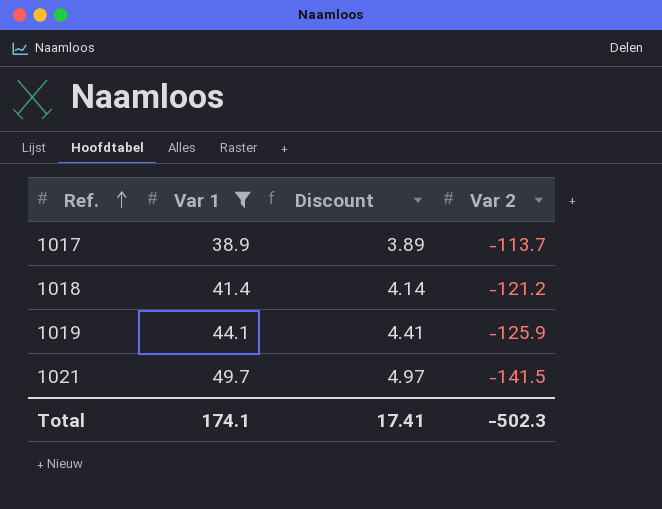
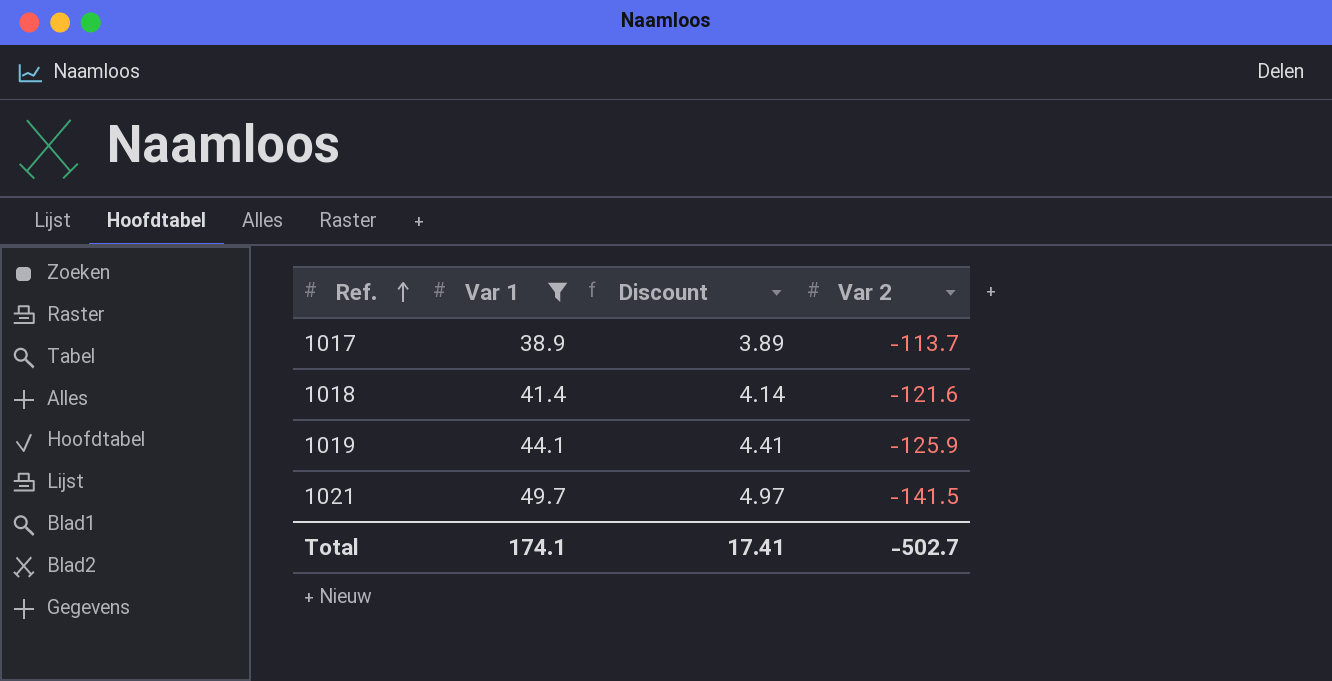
1018 | Var 2: -121.2 -> -121.6
Total | Var 2: -502.3 -> -502.7

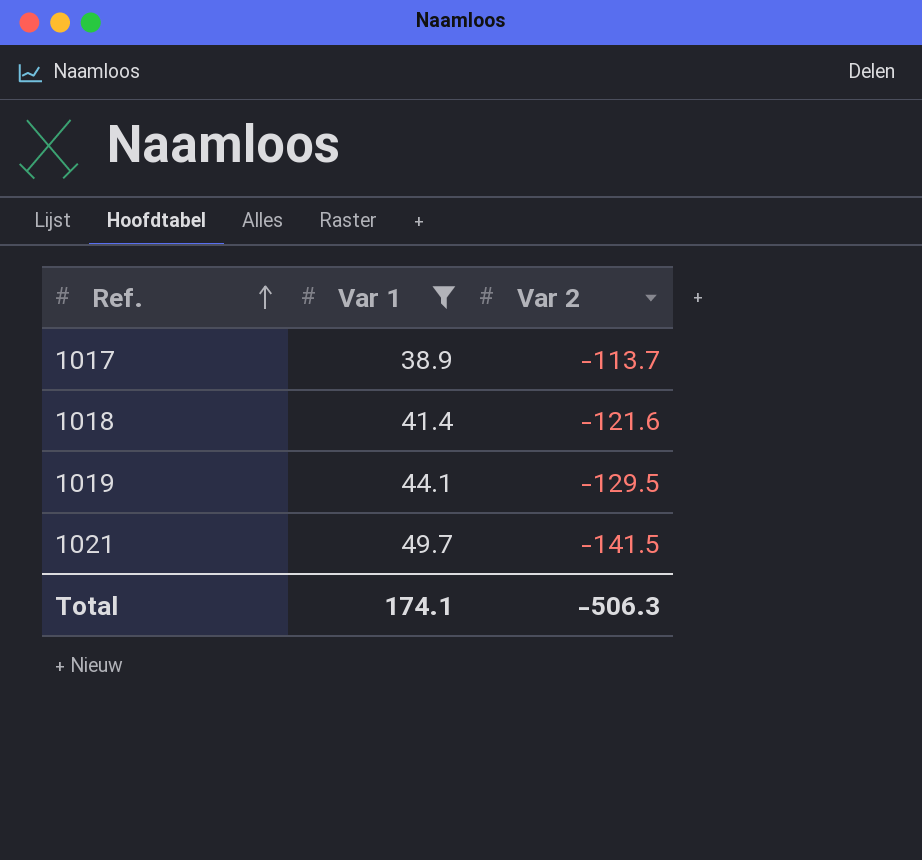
column Discount | formula: [Var 1] * 0.1 -> none
1019 | Var 2: -125.9 -> -129.5
Total | Var 2: -502.7 -> -506.3

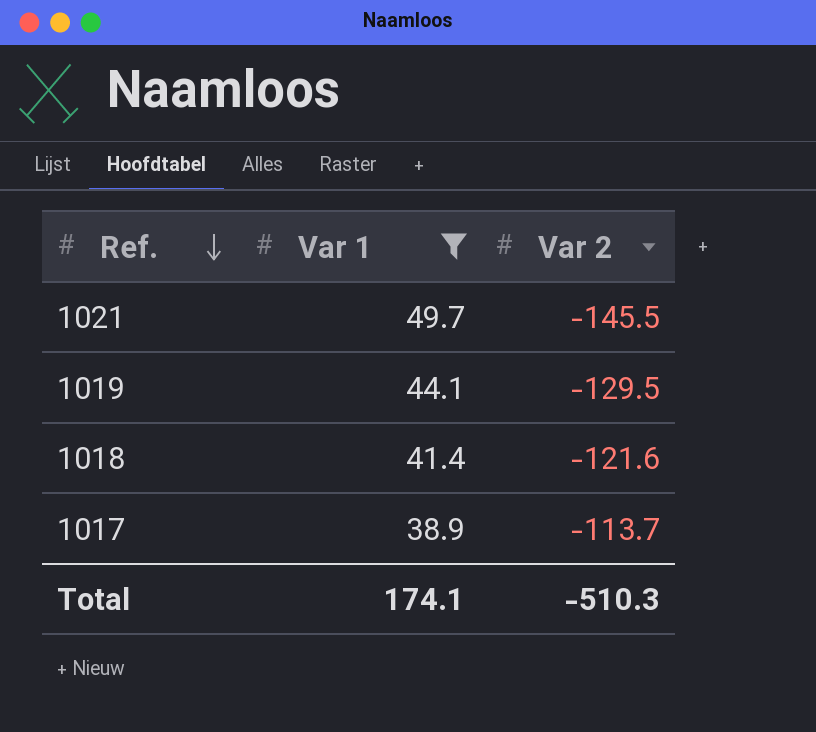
row order: Ref. ascending -> Ref. descending
1021 | Var 2: -141.5 -> -145.5
Total | Var 2: -506.3 -> -510.3

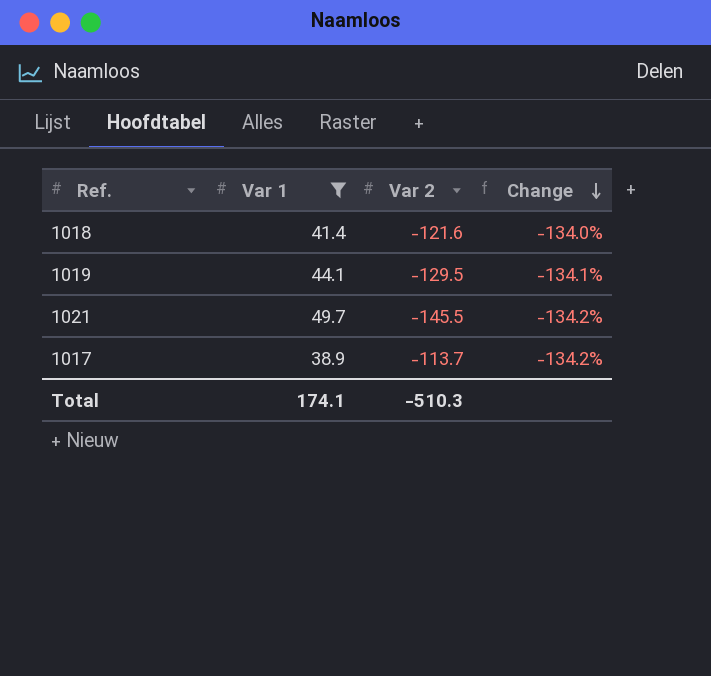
row order: Ref. descending -> Change descending
column Change | formula: none -> ([Var 1] - [Var 2]) / [Var 2]

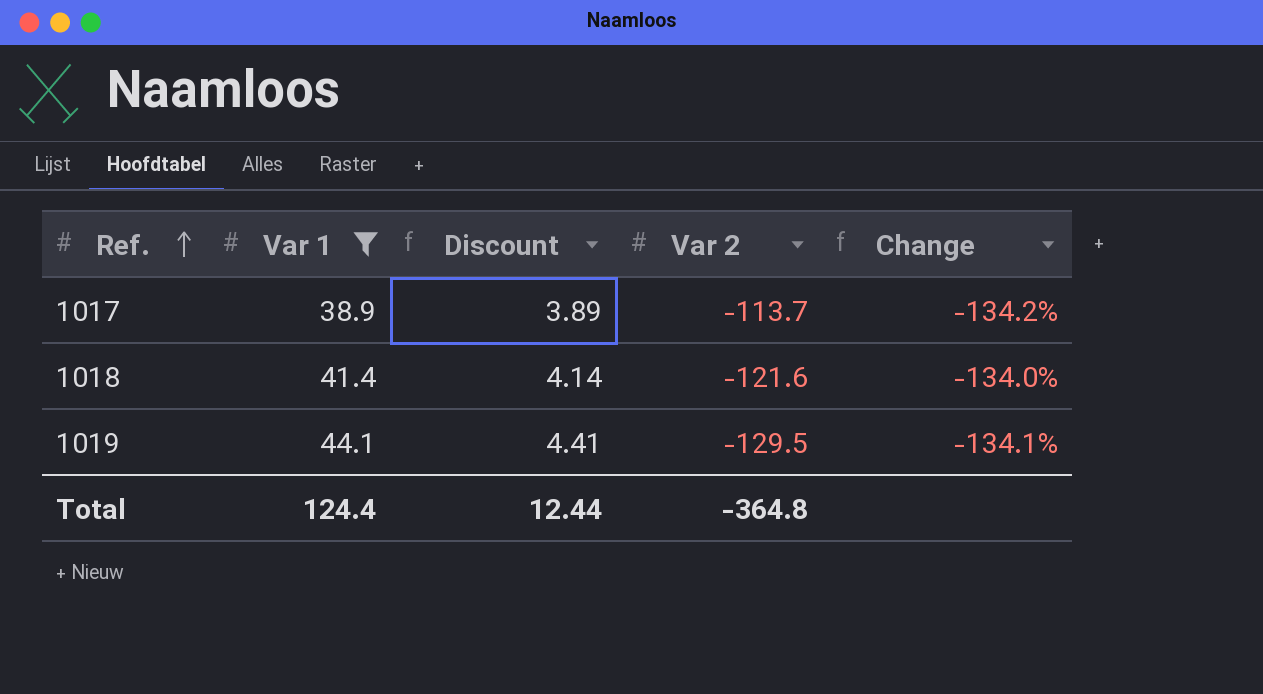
row order: Change descending -> Ref. ascending
column Discount | formula: none -> [Var 1] * 0.1
row 1021: 49.7 | -145.5 | -134.2% -> none
Total | Var 1: 174.1 -> 124.4
Total | Var 2: -510.3 -> -364.8

